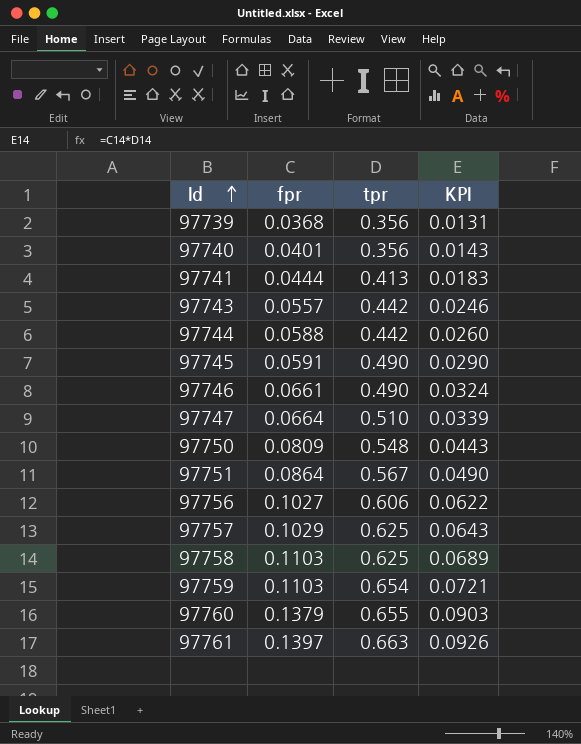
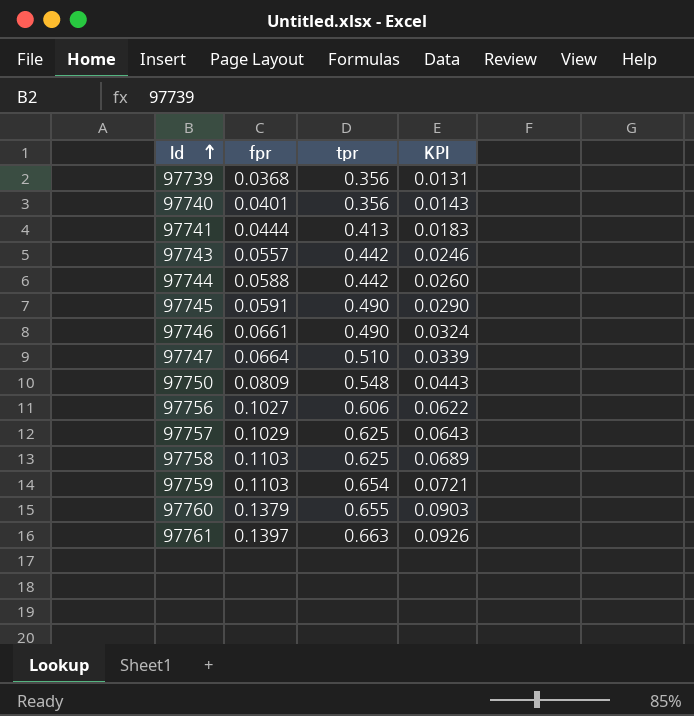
row 97751: 0.0864 | 0.567 | 0.0490 -> none

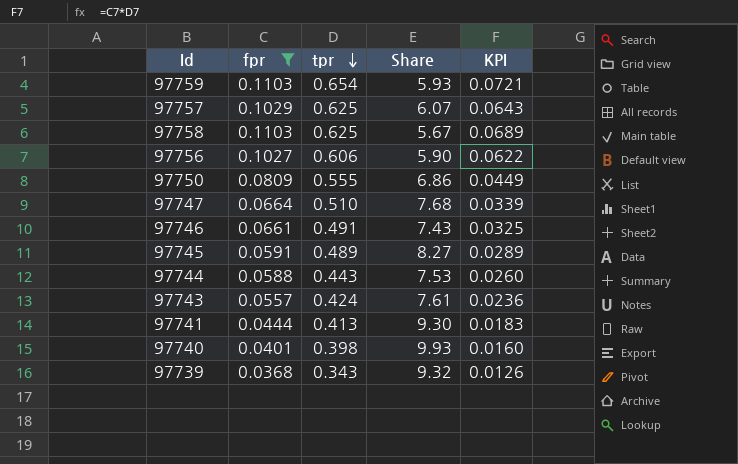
filter: none -> fpr <= 0.1103
row order: Id ascending -> tpr descending
column Share | formula: none -> [tpr] / [fpr]
97750 | tpr: 0.548 -> 0.555
97750 | KPI: 0.0443 -> 0.0449
97746 | tpr: 0.490 -> 0.491
97746 | KPI: 0.0324 -> 0.0325
97745 | tpr: 0.490 -> 0.489
97745 | KPI: 0.0290 -> 0.0289
97744 | tpr: 0.442 -> 0.443
97743 | tpr: 0.442 -> 0.424
97743 | KPI: 0.0246 -> 0.0236
97740 | tpr: 0.356 -> 0.398
97740 | KPI: 0.0143 -> 0.0160
97739 | tpr: 0.356 -> 0.343
97739 | KPI: 0.0131 -> 0.0126

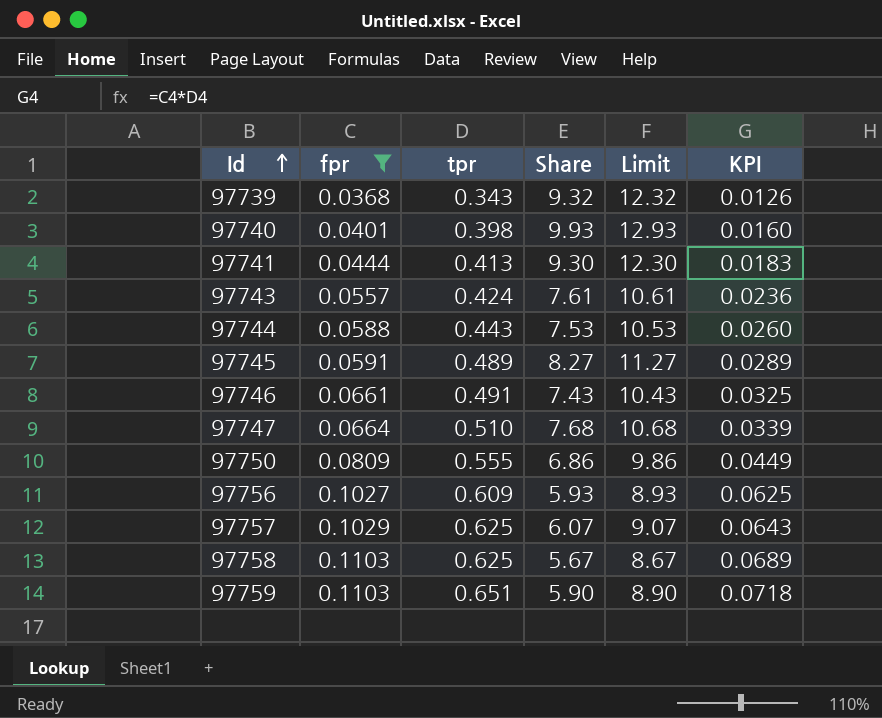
row order: tpr descending -> Id ascending
column Limit | formula: none -> [Share] + 3
97756 | tpr: 0.606 -> 0.609
97756 | Share: 5.90 -> 5.93
97756 | KPI: 0.0622 -> 0.0625
97759 | tpr: 0.654 -> 0.651
97759 | Share: 5.93 -> 5.90
97759 | KPI: 0.0721 -> 0.0718

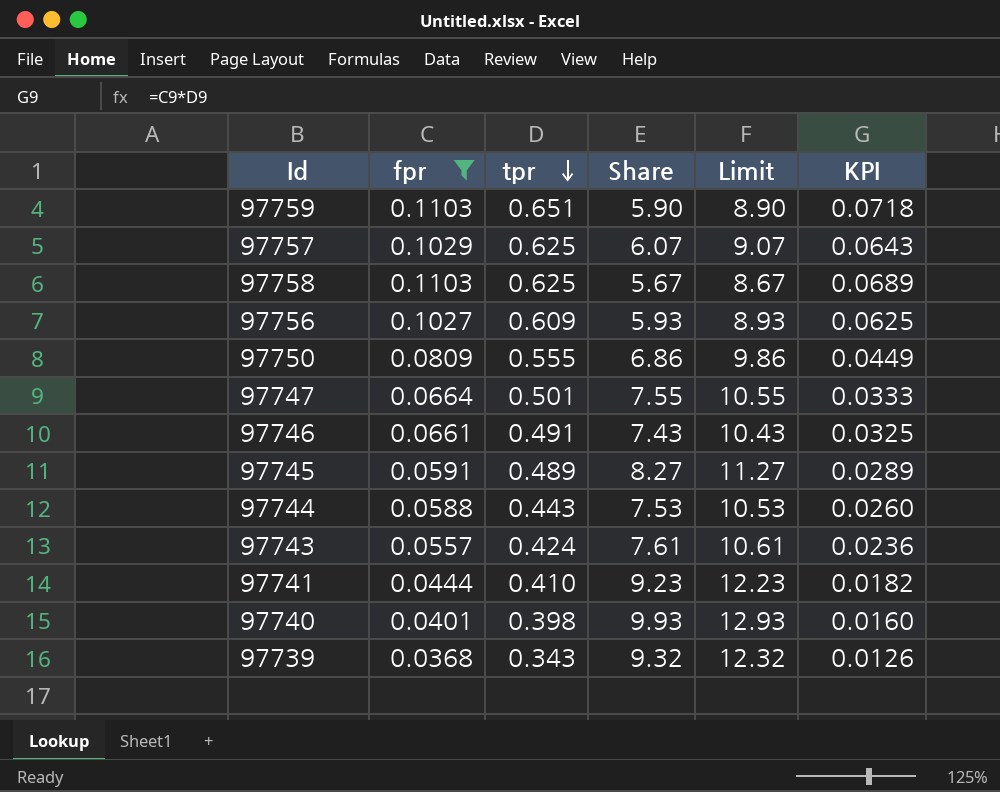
row order: Id ascending -> tpr descending
97747 | tpr: 0.510 -> 0.501
97747 | Share: 7.68 -> 7.55
97747 | Limit: 10.68 -> 10.55
97747 | KPI: 0.0339 -> 0.0333
97741 | tpr: 0.413 -> 0.410
97741 | Share: 9.30 -> 9.23
97741 | Limit: 12.30 -> 12.23
97741 | KPI: 0.0183 -> 0.0182

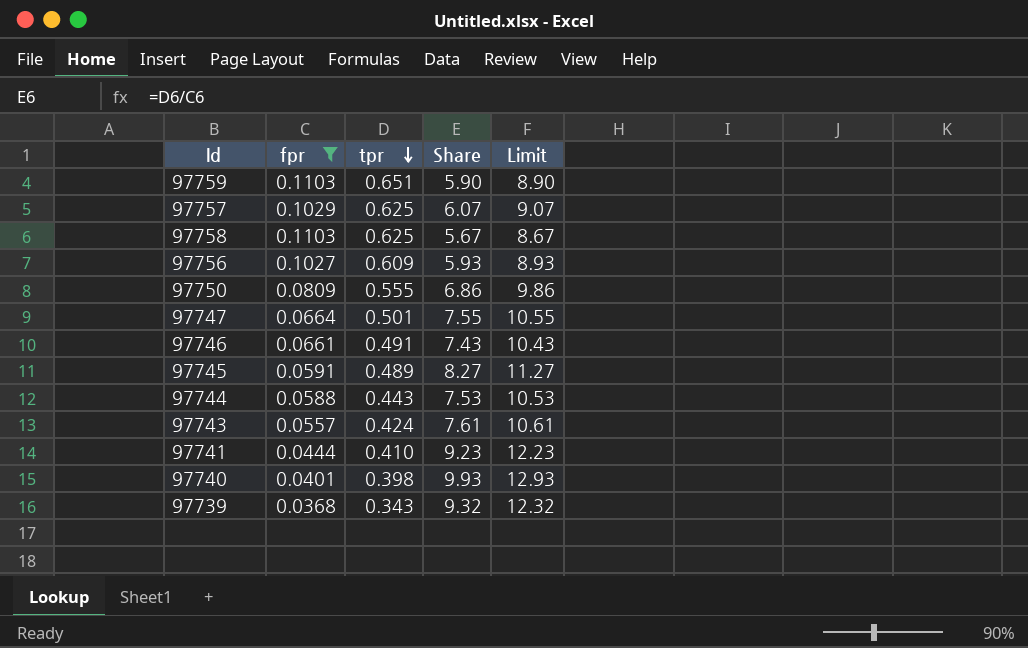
column KPI | formula: [fpr] * [tpr] -> none

